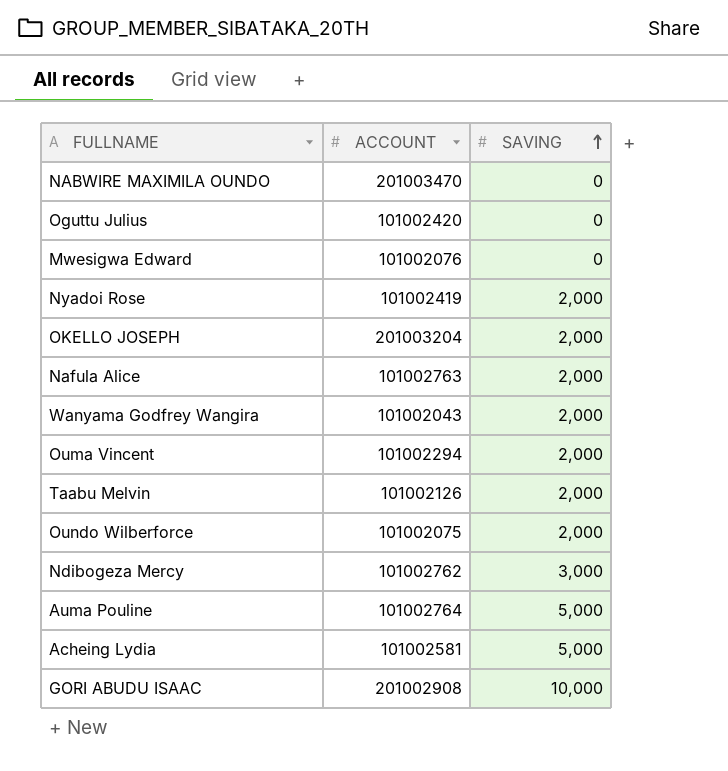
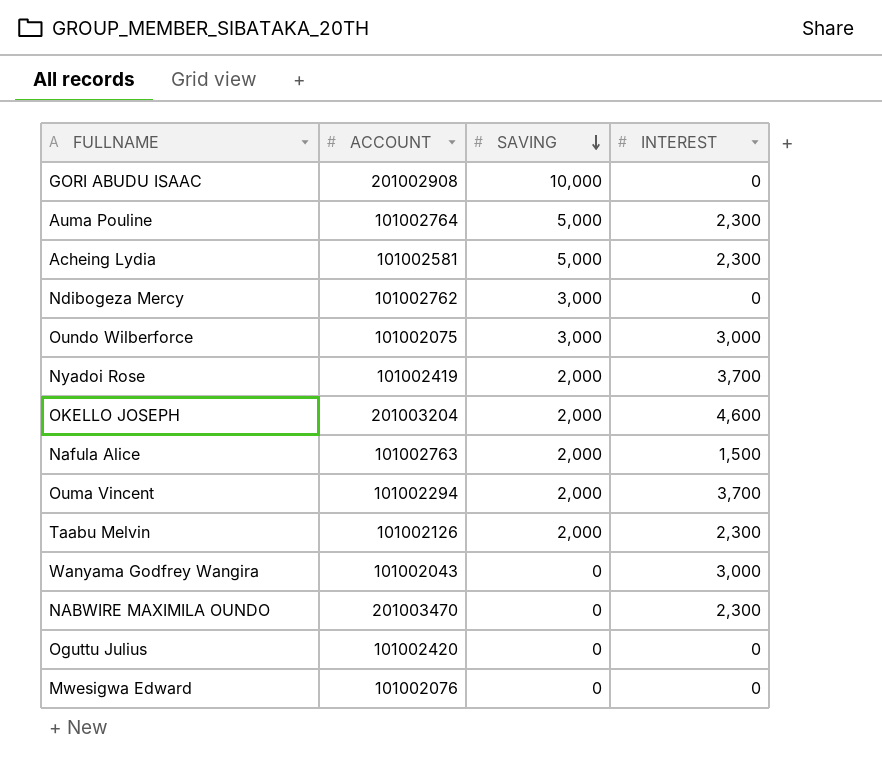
row order: SAVING ascending -> SAVING descending
column INTEREST | position: none -> 4
Oundo Wilberforce | SAVING: 2,000 -> 3,000
Wanyama Godfrey Wangira | SAVING: 2,000 -> 0

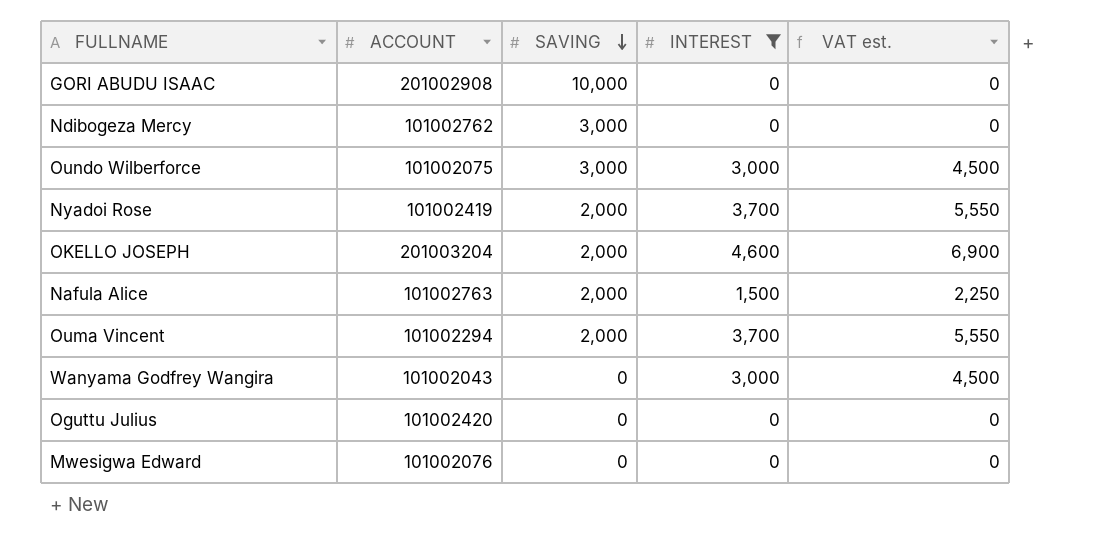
filter: none -> INTEREST != 2,300
column VAT est. | formula: none -> [INTEREST] * 1.5

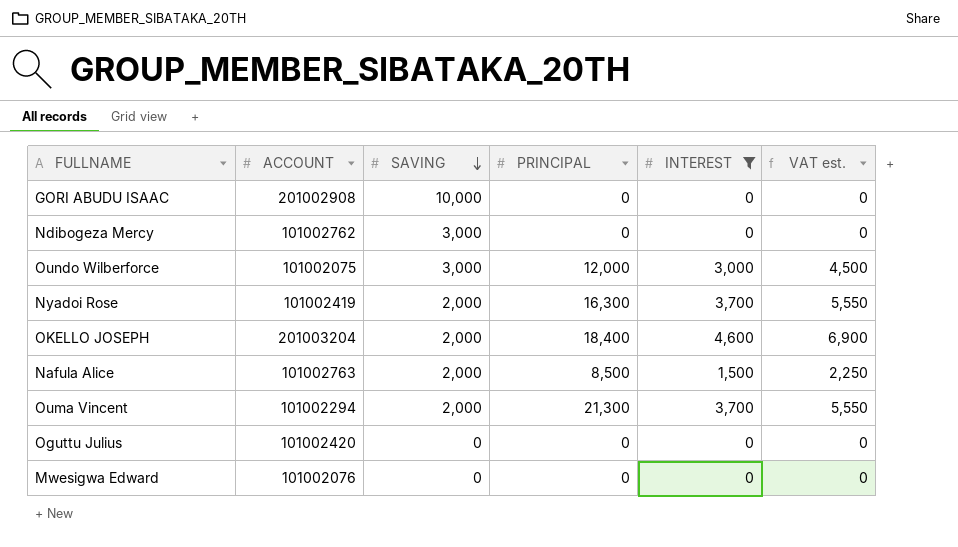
column PRINCIPAL | position: none -> 4
row Wanyama Godfrey Wangira: 101002043 | 0 | 3,000 | 4,500 -> none

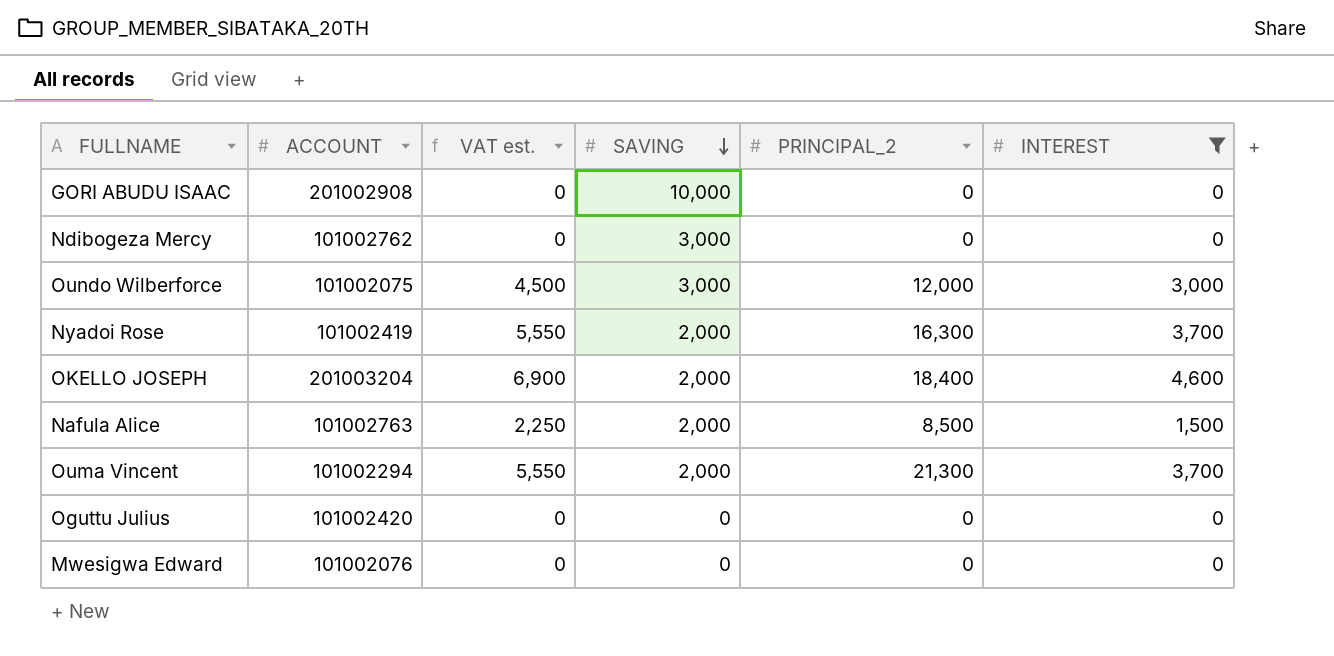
column VAT est. | position: 6 -> 3
column name: PRINCIPAL -> PRINCIPAL_2

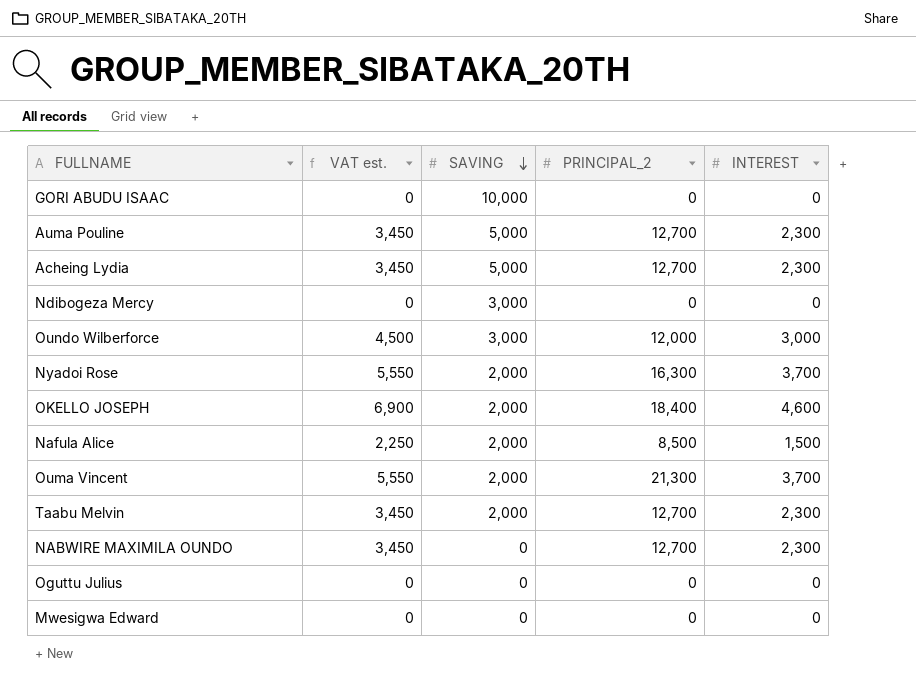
filter: INTEREST != 2,300 -> none
column ACCOUNT | position: 2 -> none

